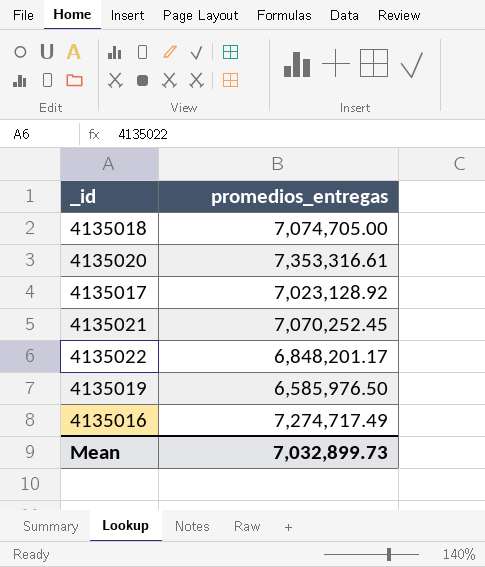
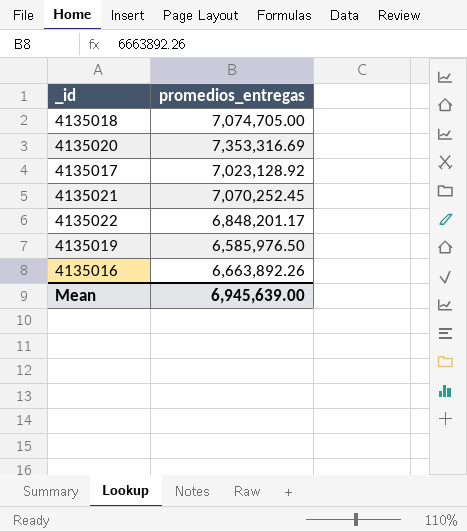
4135020 | promedios_entregas: 7,353,316.61 -> 7,353,316.69
4135016 | promedios_entregas: 7,274,717.49 -> 6,663,892.26
Mean | promedios_entregas: 7,032,899.73 -> 6,945,639.00

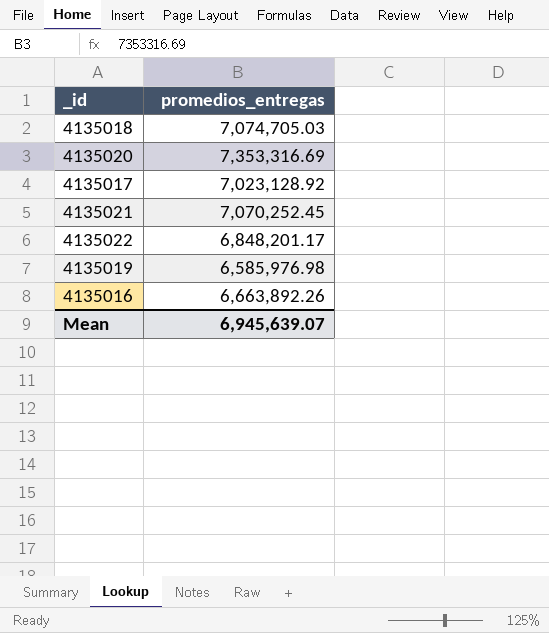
4135018 | promedios_entregas: 7,074,705.00 -> 7,074,705.03
4135019 | promedios_entregas: 6,585,976.50 -> 6,585,976.98
Mean | promedios_entregas: 6,945,639.00 -> 6,945,639.07

